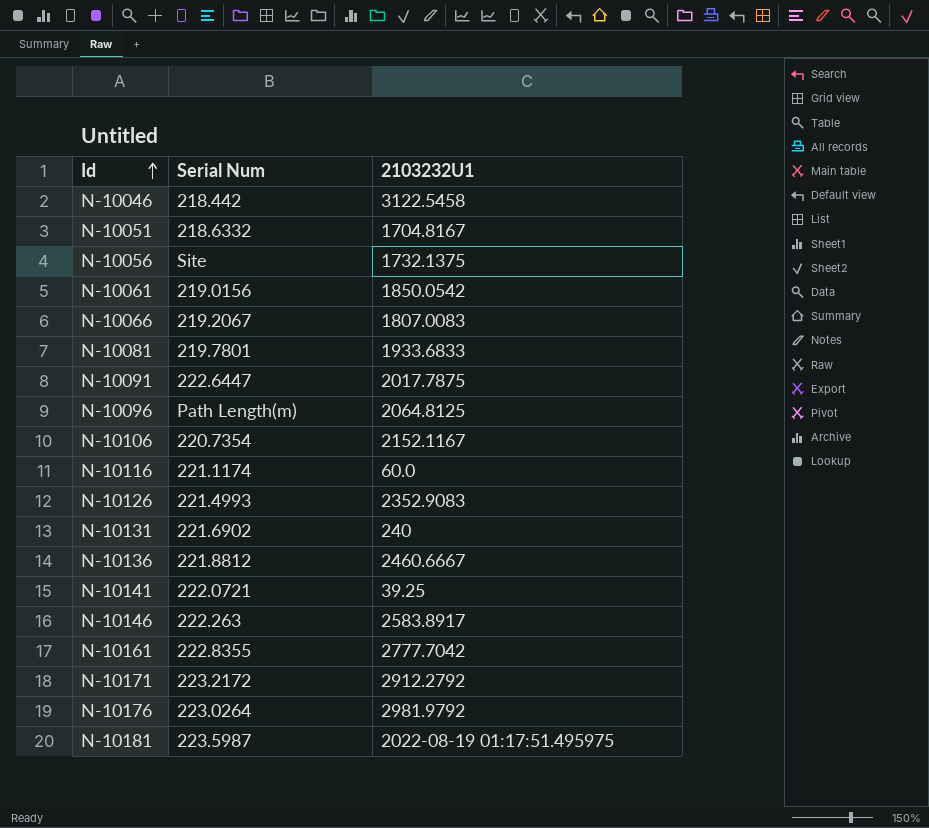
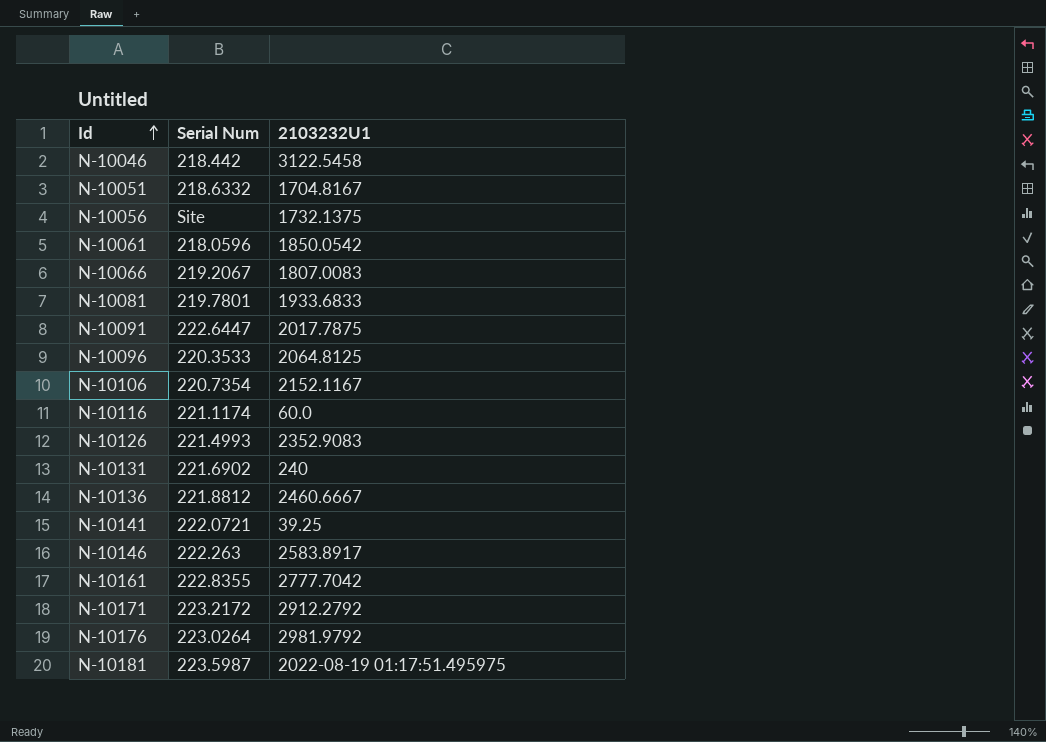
N-10061 | Serial Num: 219.0156 -> 218.0596
N-10096 | Serial Num: Path Length(m) -> 220.3533

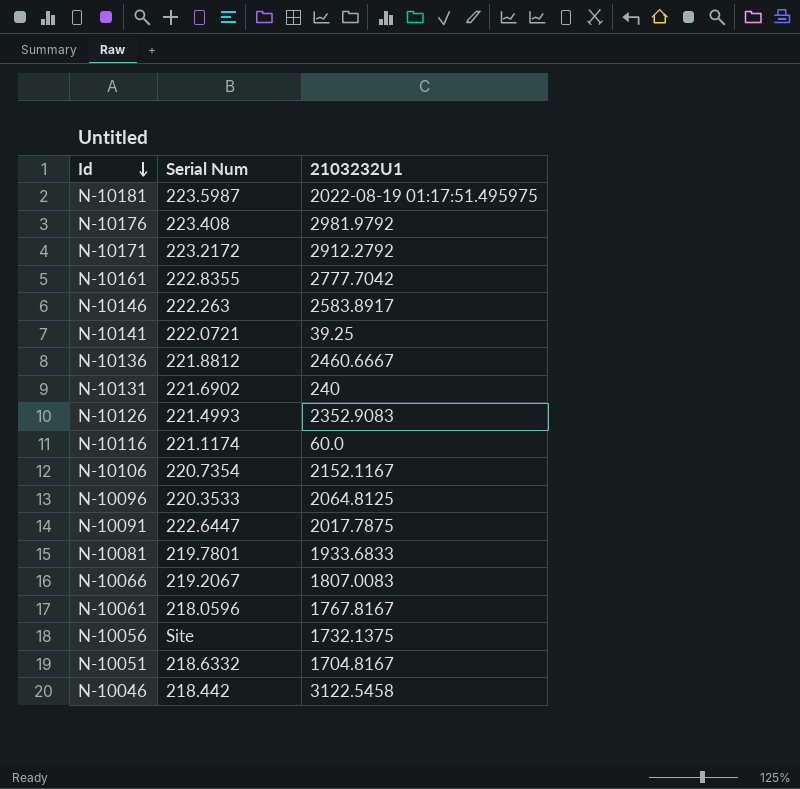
row order: Id ascending -> Id descending
N-10176 | Serial Num: 223.0264 -> 223.408
N-10061 | 2103232U1: 1850.0542 -> 1767.8167

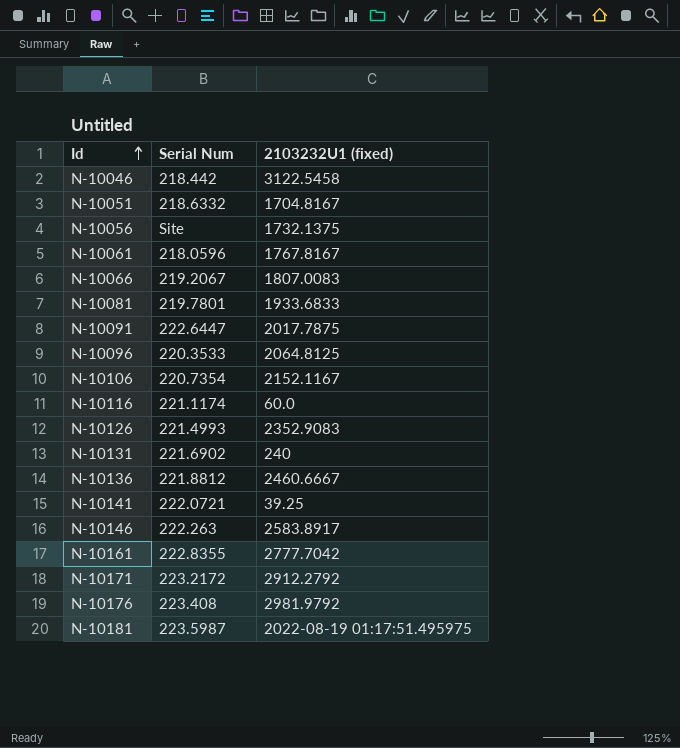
row order: Id descending -> Id ascending
column name: 2103232U1 -> 2103232U1 (fixed)

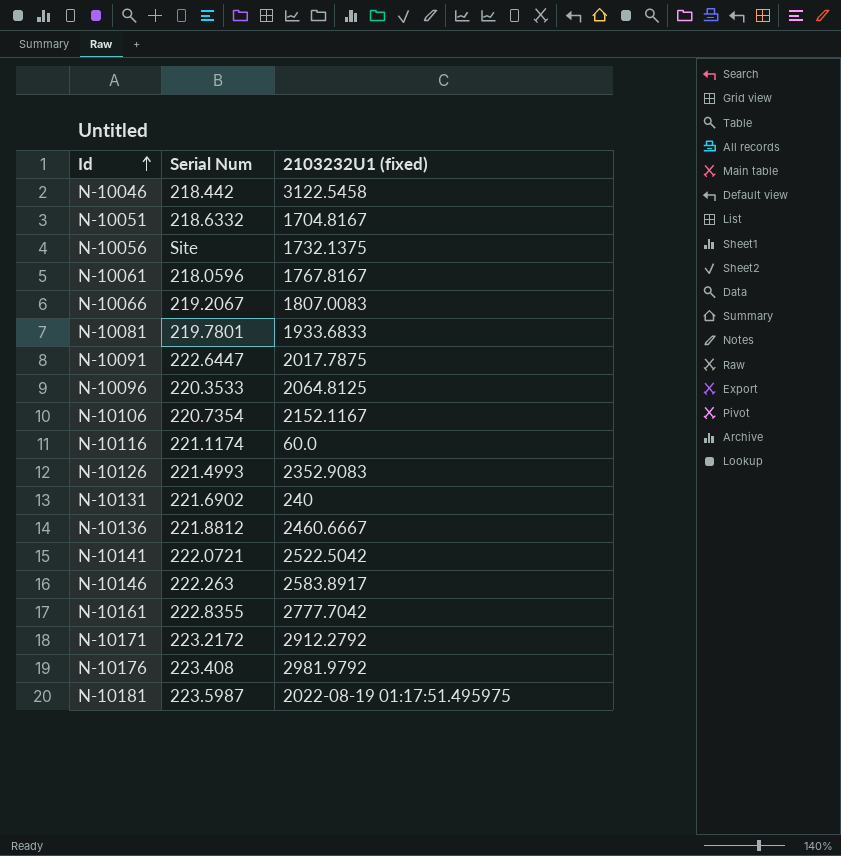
N-10141 | 2103232U1 (fixed): 39.25 -> 2522.5042

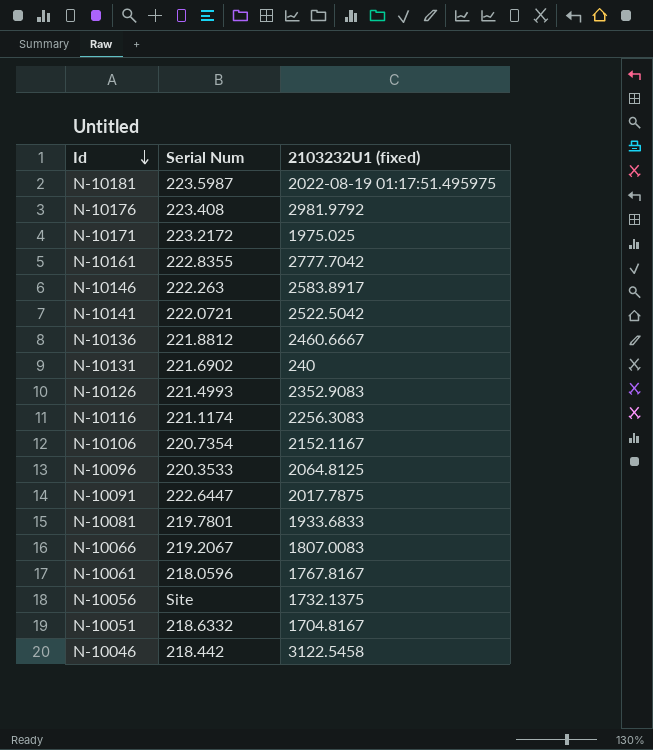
row order: Id ascending -> Id descending
N-10171 | 2103232U1 (fixed): 2912.2792 -> 1975.025
N-10116 | 2103232U1 (fixed): 60.0 -> 2256.3083

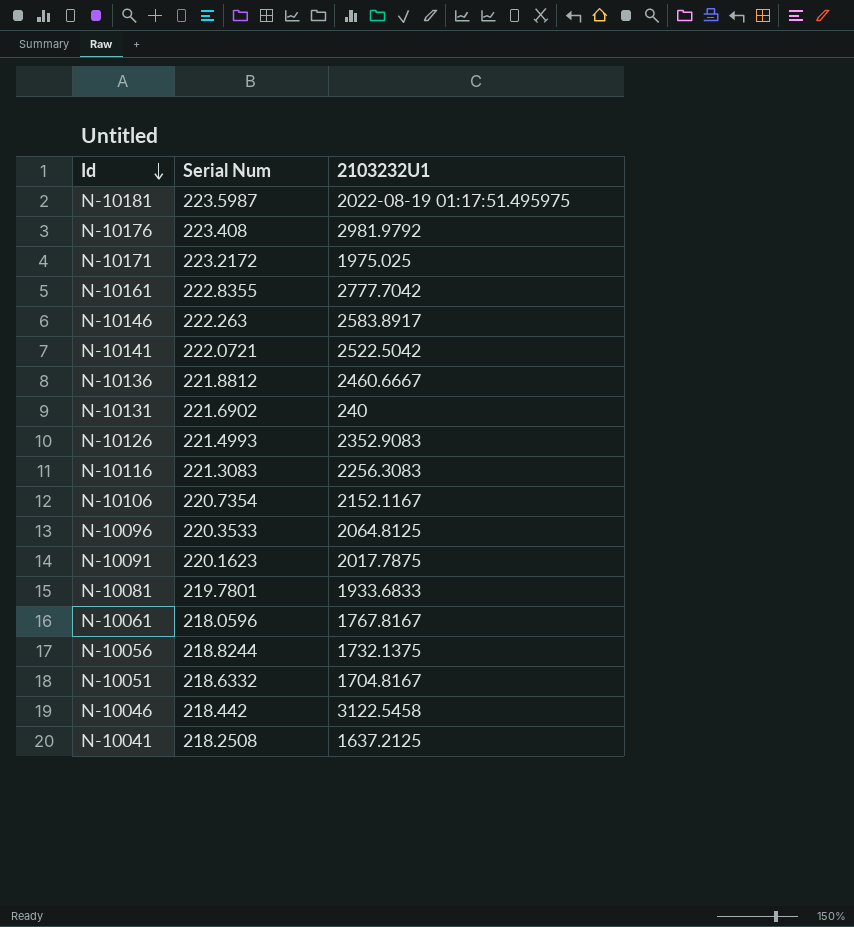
column name: 2103232U1 (fixed) -> 2103232U1
row N-10066: 219.2067 | 1807.0083 -> none
N-10116 | Serial Num: 221.1174 -> 221.3083
N-10091 | Serial Num: 222.6447 -> 220.1623
N-10056 | Serial Num: Site -> 218.8244
row N-10041: none -> 218.2508 | 1637.2125

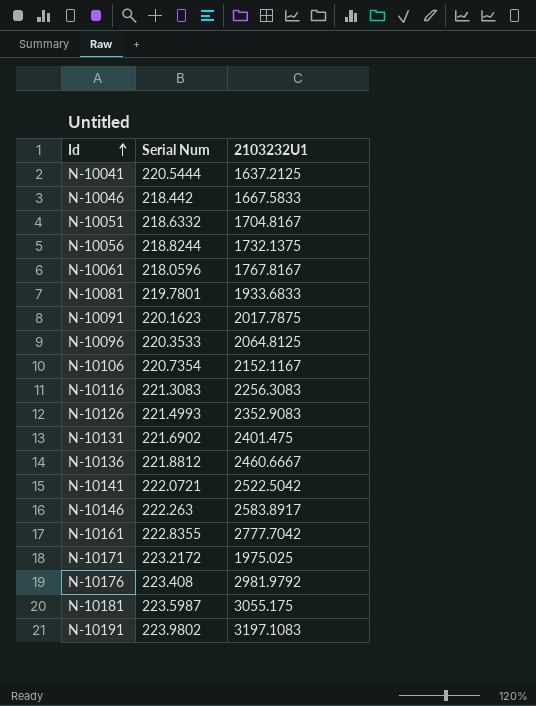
row order: Id descending -> Id ascending
N-10041 | Serial Num: 218.2508 -> 220.5444
N-10046 | 2103232U1: 3122.5458 -> 1667.5833
N-10131 | 2103232U1: 240 -> 2401.475
N-10181 | 2103232U1: 2022-08-19 01:17:51.495975 -> 3055.175
row N-10191: none -> 223.9802 | 3197.1083

